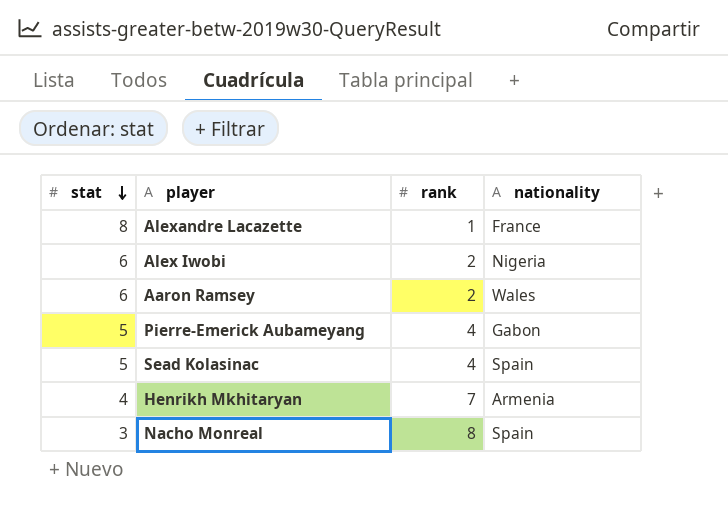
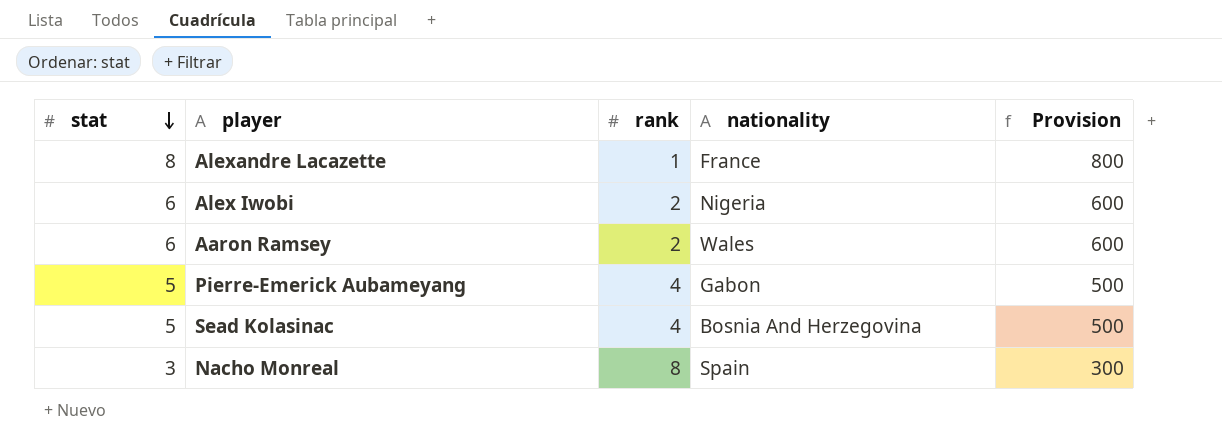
column Provision | formula: none -> [stat] * 100
row Henrikh Mkhitaryan: 4 | 7 | Armenia -> none
Sead Kolasinac | nationality: Spain -> Bosnia And Herzegovina

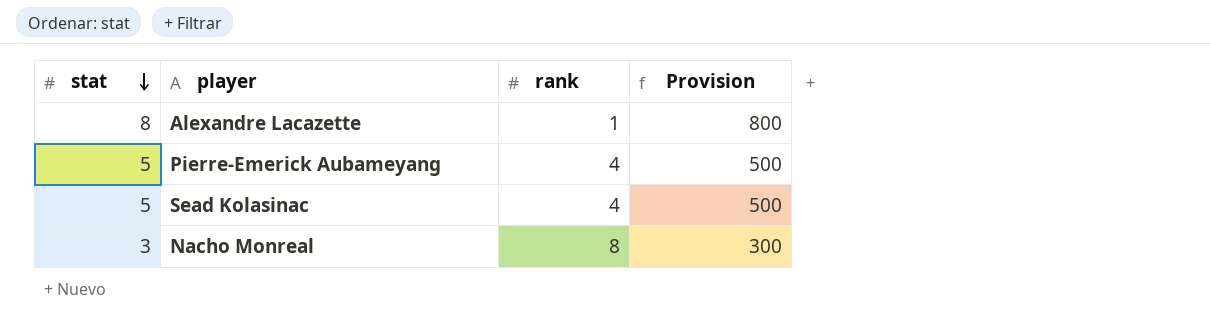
column nationality | position: 4 -> none
row Alex Iwobi: 6 | 2 | Nigeria | 600 -> none
row Aaron Ramsey: 6 | 2 | Wales | 600 -> none

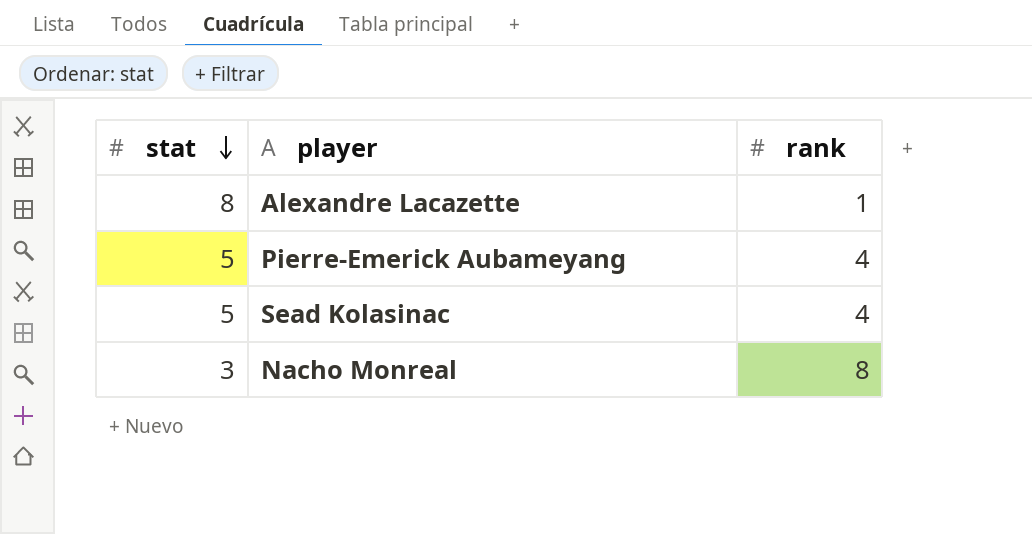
column Provision | formula: [stat] * 100 -> none

